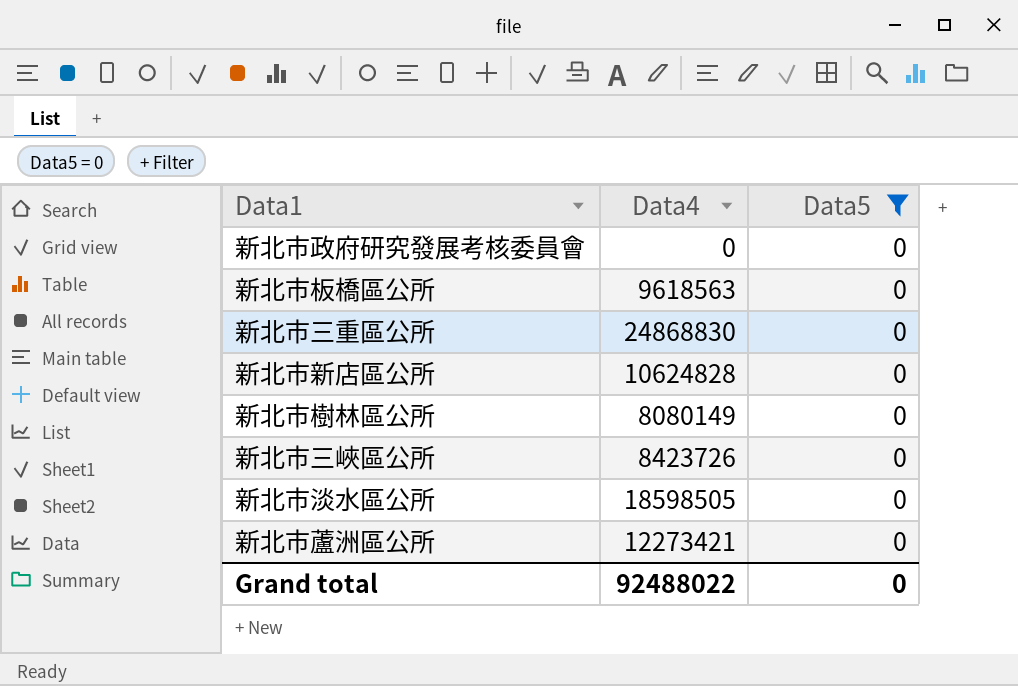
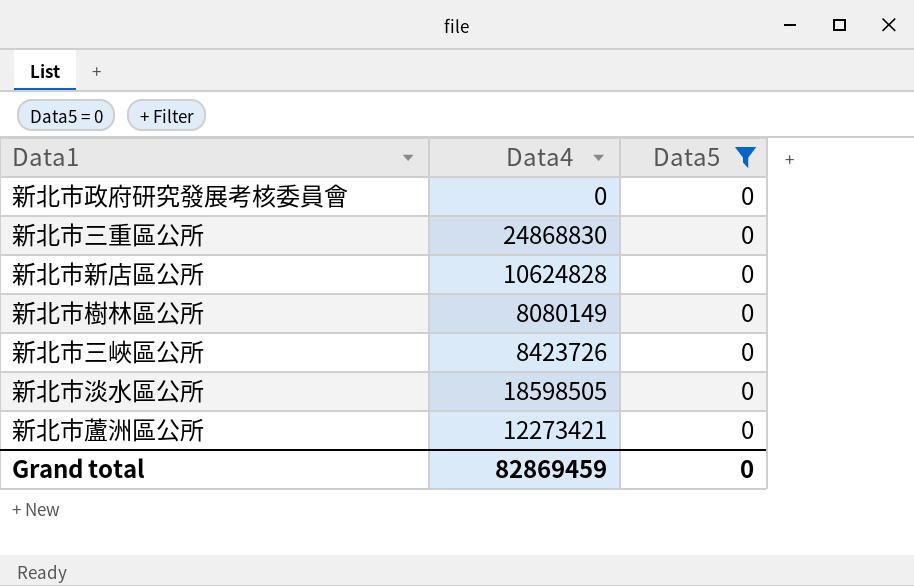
row 新北市板橋區公所: 9618563 | 0 -> none
Grand total | Data4: 92488022 -> 82869459

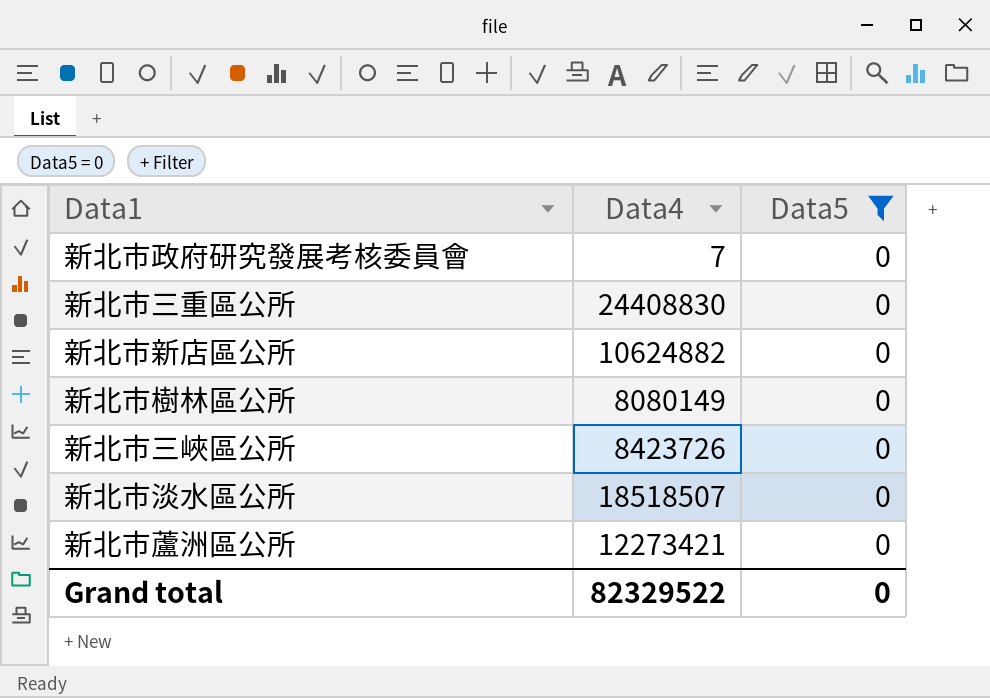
新北市政府研究發展考核委員會 | Data4: 0 -> 7
新北市三重區公所 | Data4: 24868830 -> 24408830
新北市新店區公所 | Data4: 10624828 -> 10624882
新北市淡水區公所 | Data4: 18598505 -> 18518507
Grand total | Data4: 82869459 -> 82329522

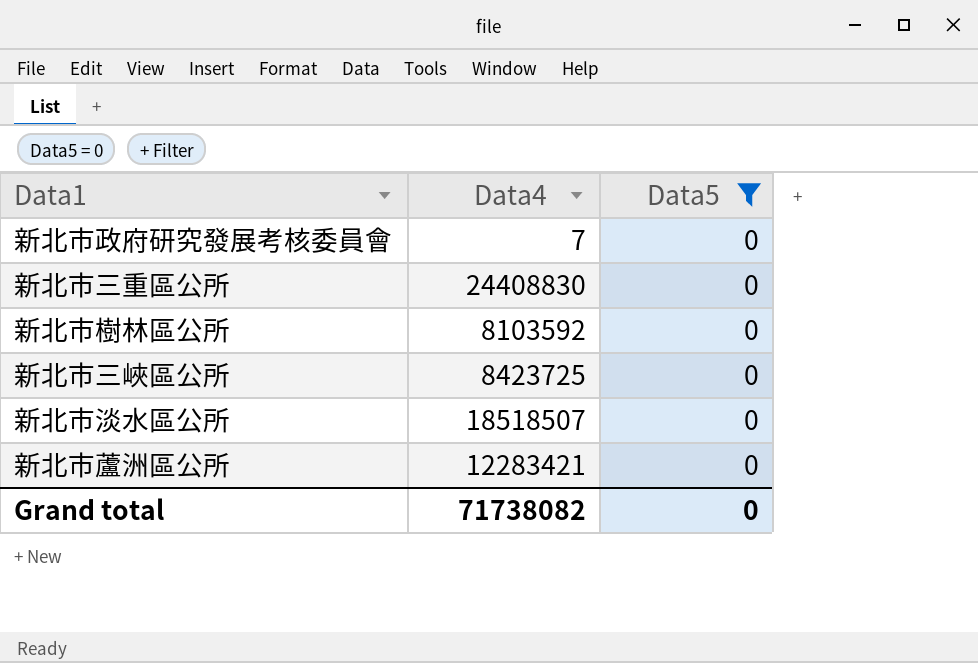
row 新北市新店區公所: 10624882 | 0 -> none
新北市樹林區公所 | Data4: 8080149 -> 8103592
新北市三峽區公所 | Data4: 8423726 -> 8423725
新北市蘆洲區公所 | Data4: 12273421 -> 12283421
Grand total | Data4: 82329522 -> 71738082

